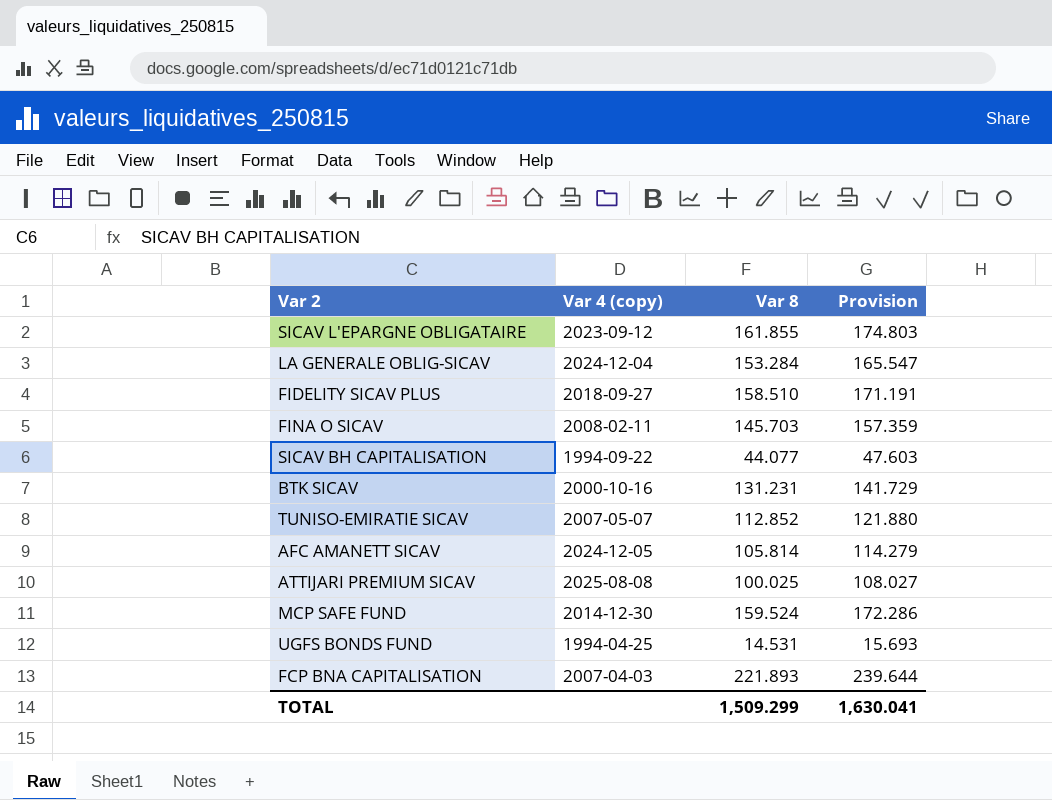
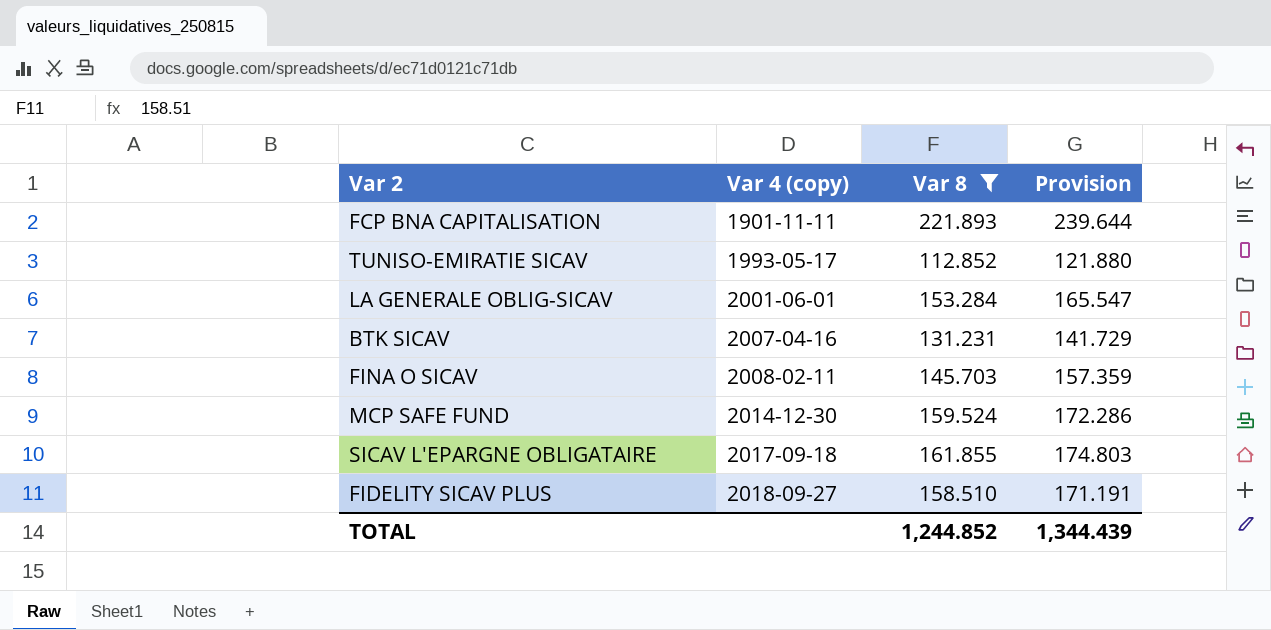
filter: none -> Var 8 >= 112.852
row order: none -> Var 4 (copy) ascending
FCP BNA CAPITALISATION | Var 4 (copy): 2007-04-03 -> 1901-11-11
TUNISO-EMIRATIE SICAV | Var 4 (copy): 2007-05-07 -> 1993-05-17
LA GENERALE OBLIG-SICAV | Var 4 (copy): 2024-12-04 -> 2001-06-01
BTK SICAV | Var 4 (copy): 2000-10-16 -> 2007-04-16
SICAV L'EPARGNE OBLIGATAIRE | Var 4 (copy): 2023-09-12 -> 2017-09-18
TOTAL | Var 8: 1,509.299 -> 1,244.852
TOTAL | Provision: 1,630.041 -> 1,344.439

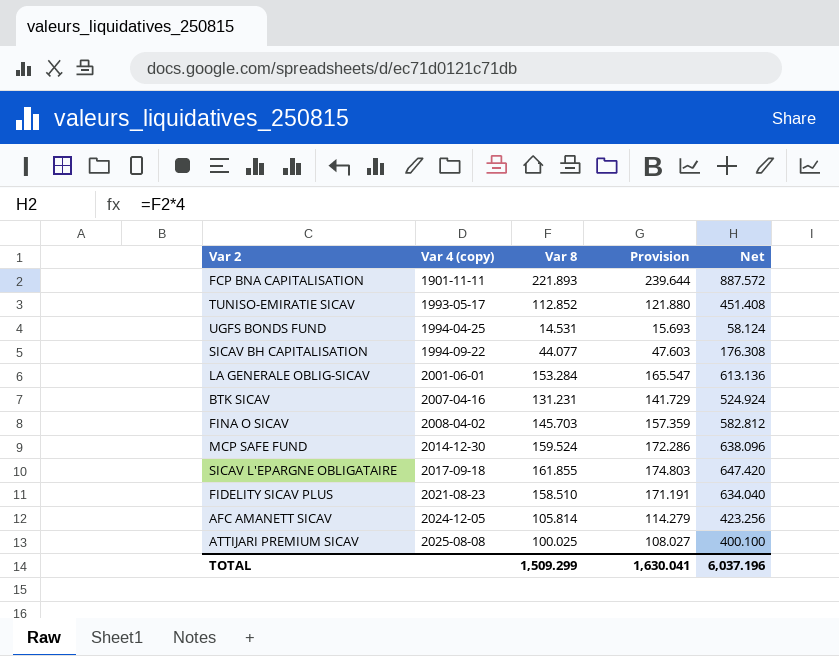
filter: Var 8 >= 112.852 -> none
column Net | formula: none -> [Var 8] * 4
FINA O SICAV | Var 4 (copy): 2008-02-11 -> 2008-04-02
FIDELITY SICAV PLUS | Var 4 (copy): 2018-09-27 -> 2021-08-23
TOTAL | Var 8: 1,244.852 -> 1,509.299
TOTAL | Provision: 1,344.439 -> 1,630.041

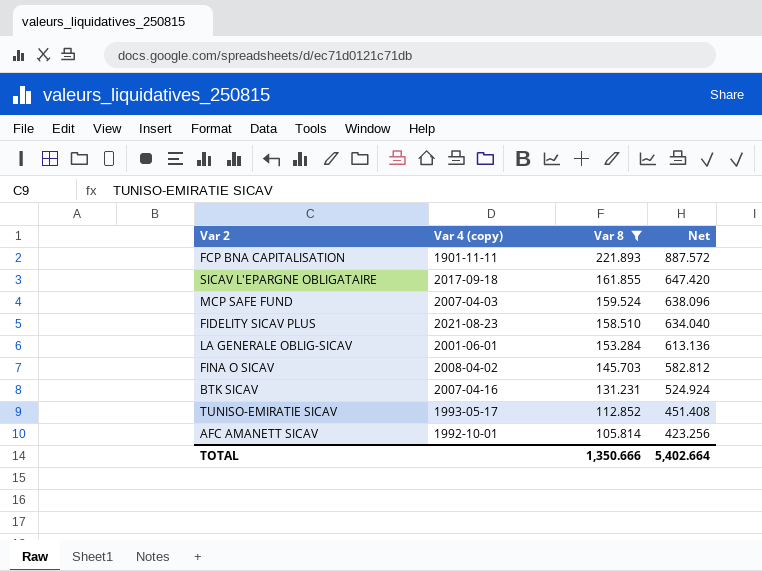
filter: none -> Var 8 >= 105.814
row order: Var 4 (copy) ascending -> Var 8 descending
column Provision | formula: [Var 8] * 1.08 -> none
MCP SAFE FUND | Var 4 (copy): 2014-12-30 -> 2007-04-03
AFC AMANETT SICAV | Var 4 (copy): 2024-12-05 -> 1992-10-01
TOTAL | Var 8: 1,509.299 -> 1,350.666
TOTAL | Net: 6,037.196 -> 5,402.664

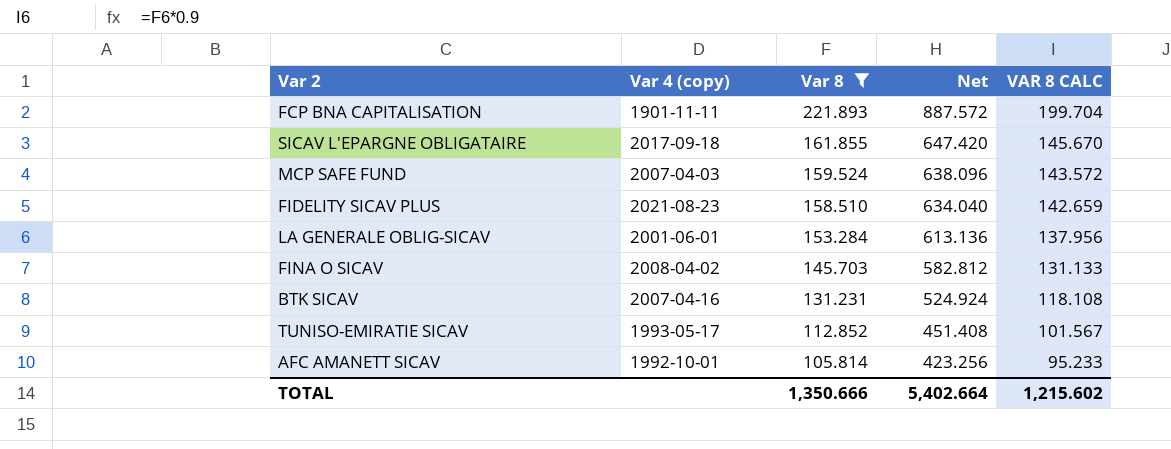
column VAR 8 CALC | formula: none -> [Var 8] * 0.9

